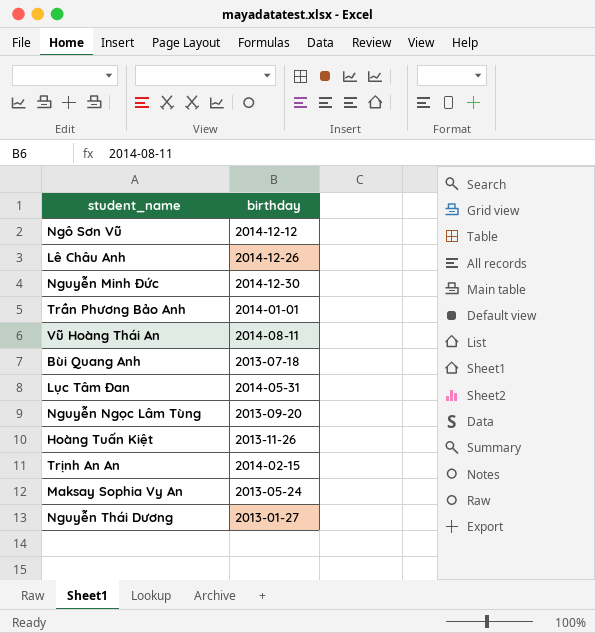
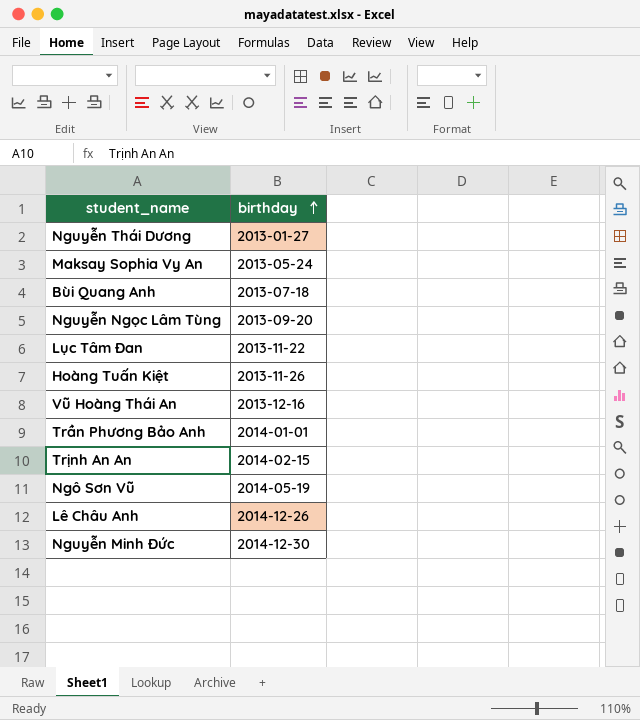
row order: none -> birthday ascending
Lục Tâm Đan | birthday: 2014-05-31 -> 2013-11-22
Vũ Hoàng Thái An | birthday: 2014-08-11 -> 2013-12-16
Ngô Sơn Vũ | birthday: 2014-12-12 -> 2014-05-19

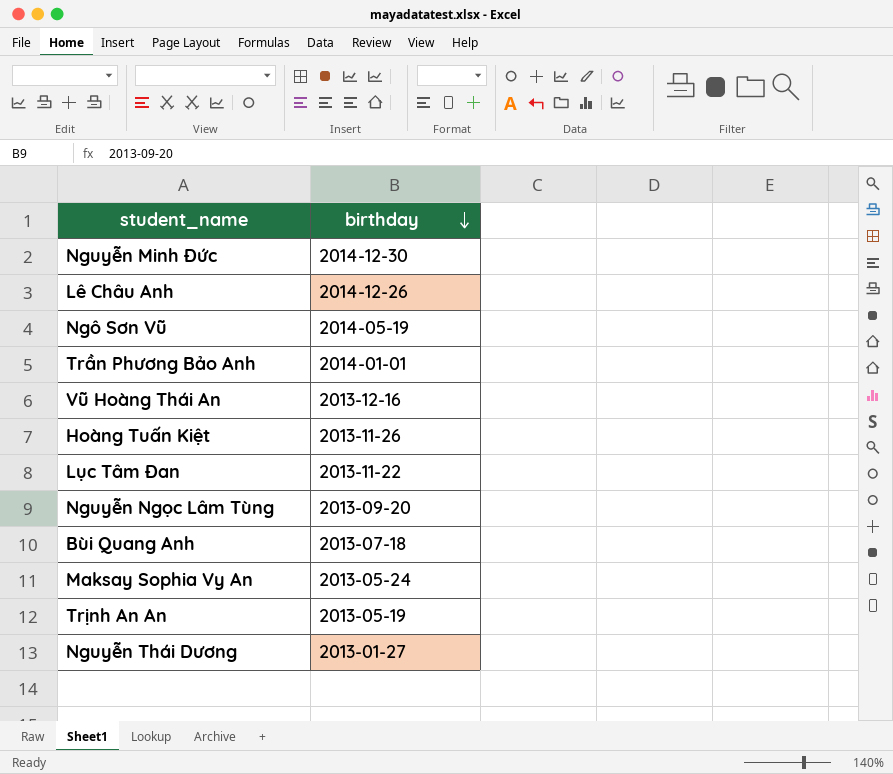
row order: birthday ascending -> birthday descending
Trịnh An An | birthday: 2014-02-15 -> 2013-05-19

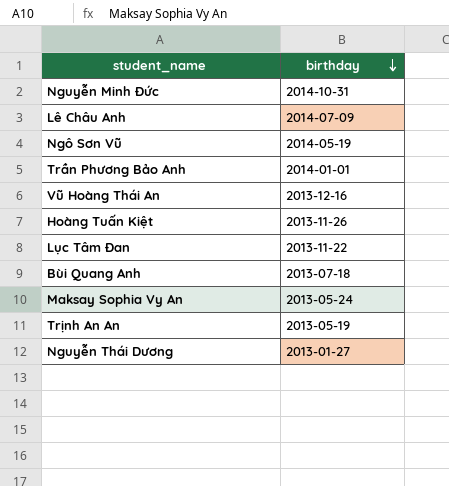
row Nguyễn Ngọc Lâm Tùng: 2013-09-20 -> none
Nguyễn Minh Đức | birthday: 2014-12-30 -> 2014-10-31
Lê Châu Anh | birthday: 2014-12-26 -> 2014-07-09

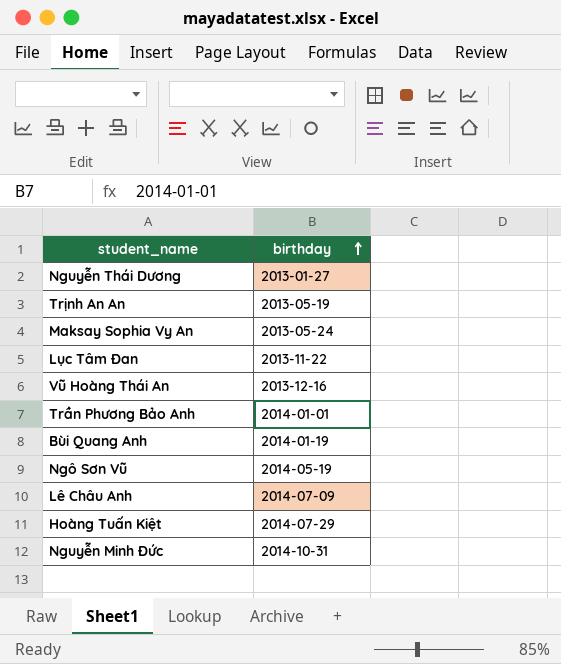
row order: birthday descending -> birthday ascending
Bùi Quang Anh | birthday: 2013-07-18 -> 2014-01-19
Hoàng Tuấn Kiệt | birthday: 2013-11-26 -> 2014-07-29

